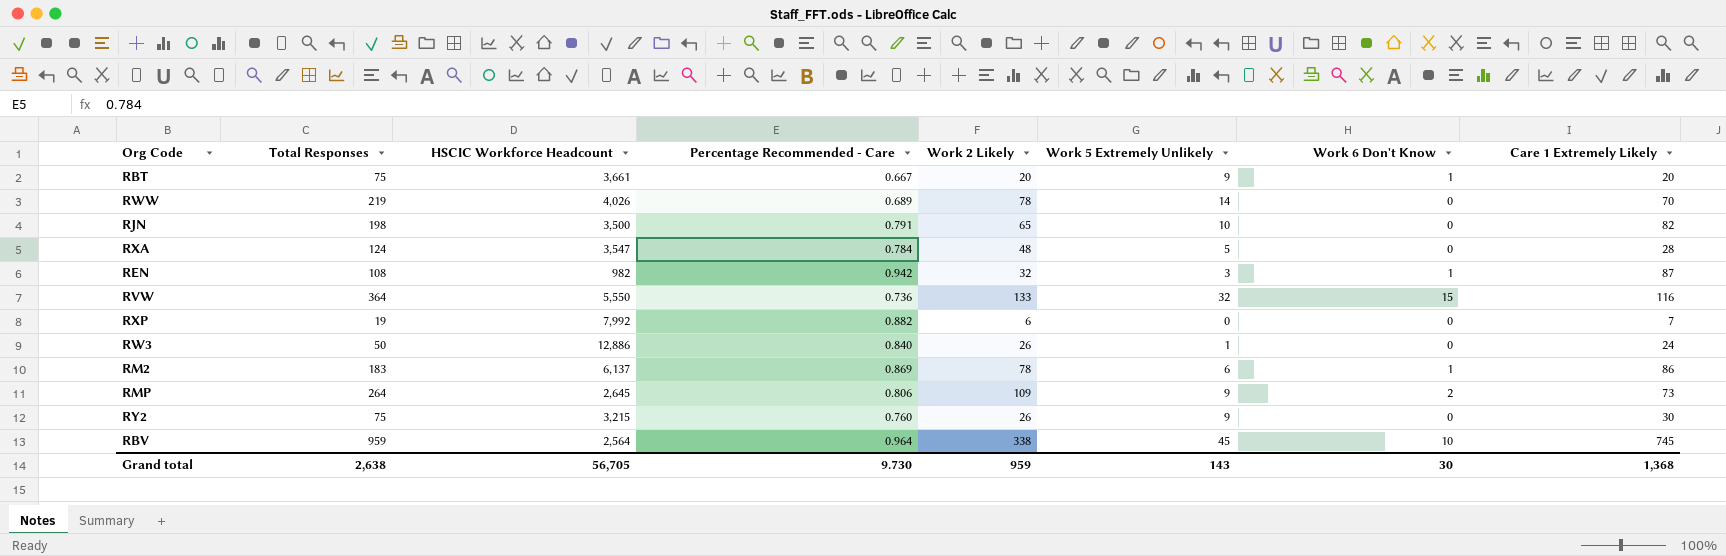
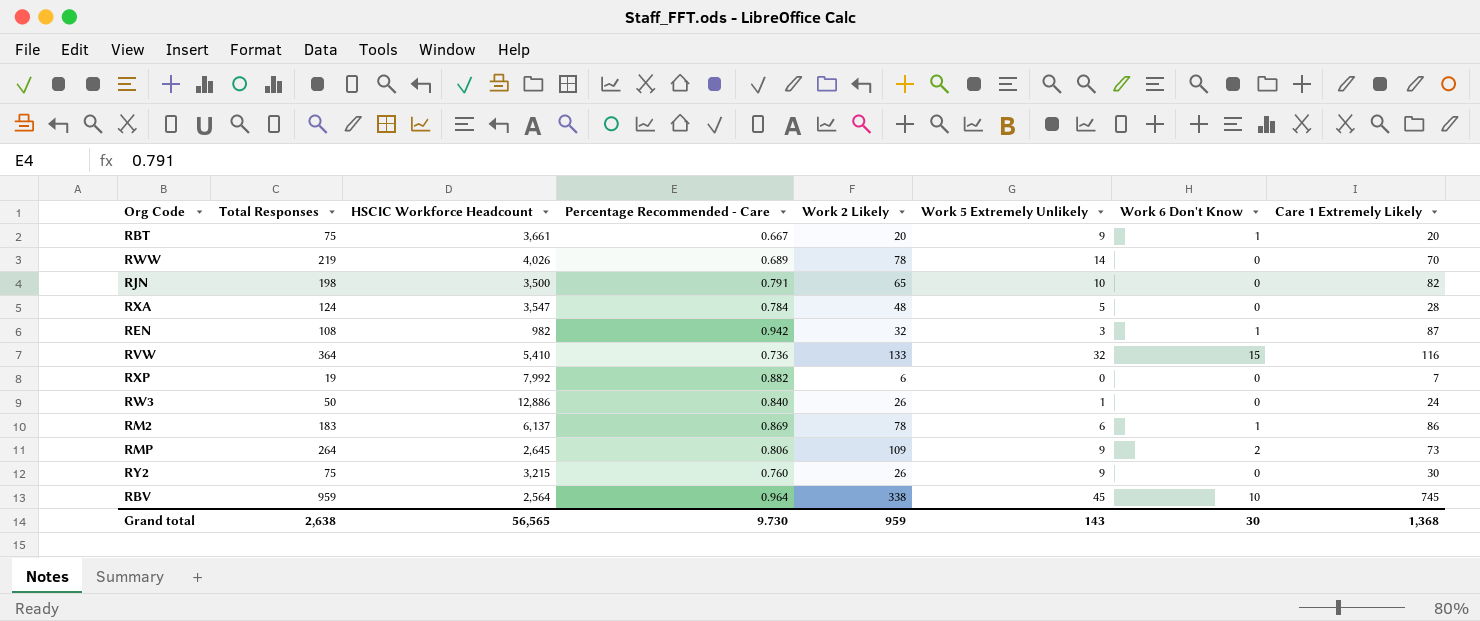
RVW | HSCIC Workforce Headcount: 5,550 -> 5,410
Grand total | HSCIC Workforce Headcount: 56,705 -> 56,565

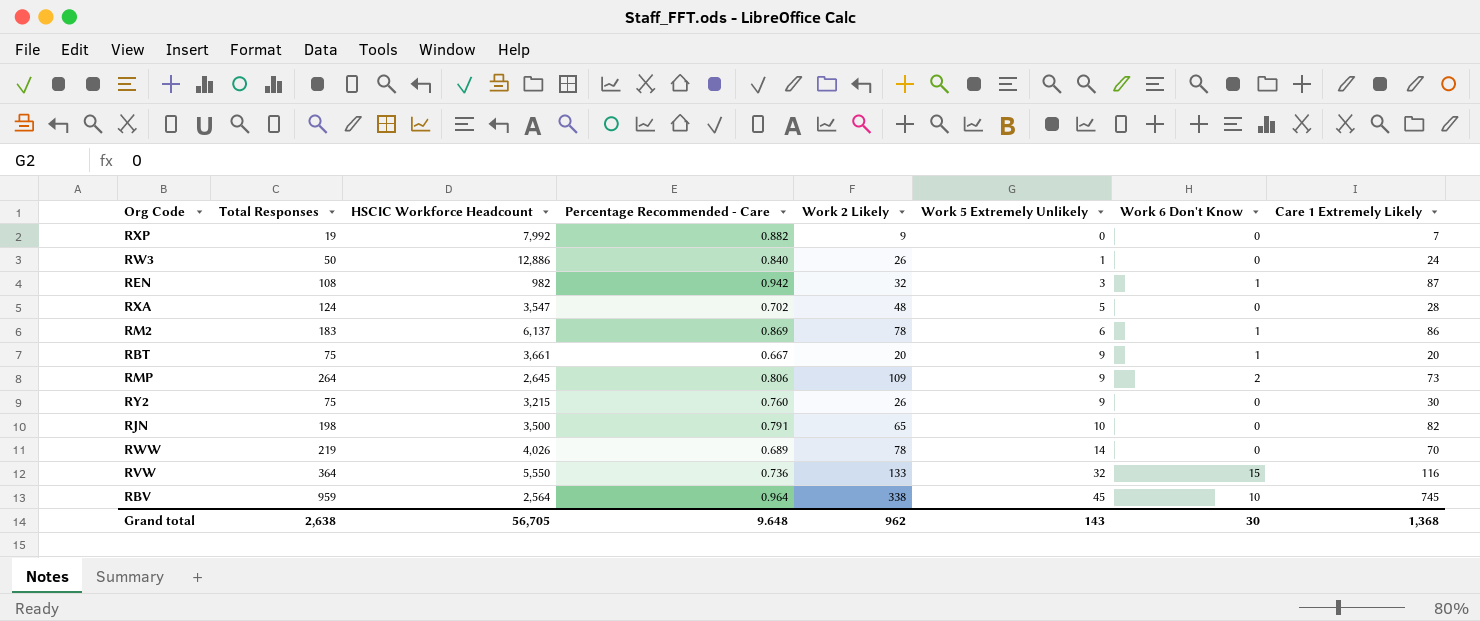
row order: none -> Work 5 Extremely Unlikely ascending
RXP | Work 2 Likely: 6 -> 9
RXA | Percentage Recommended - Care: 0.784 -> 0.702
RVW | HSCIC Workforce Headcount: 5,410 -> 5,550
Grand total | HSCIC Workforce Headcount: 56,565 -> 56,705
Grand total | Percentage Recommended - Care: 9.730 -> 9.648
Grand total | Work 2 Likely: 959 -> 962

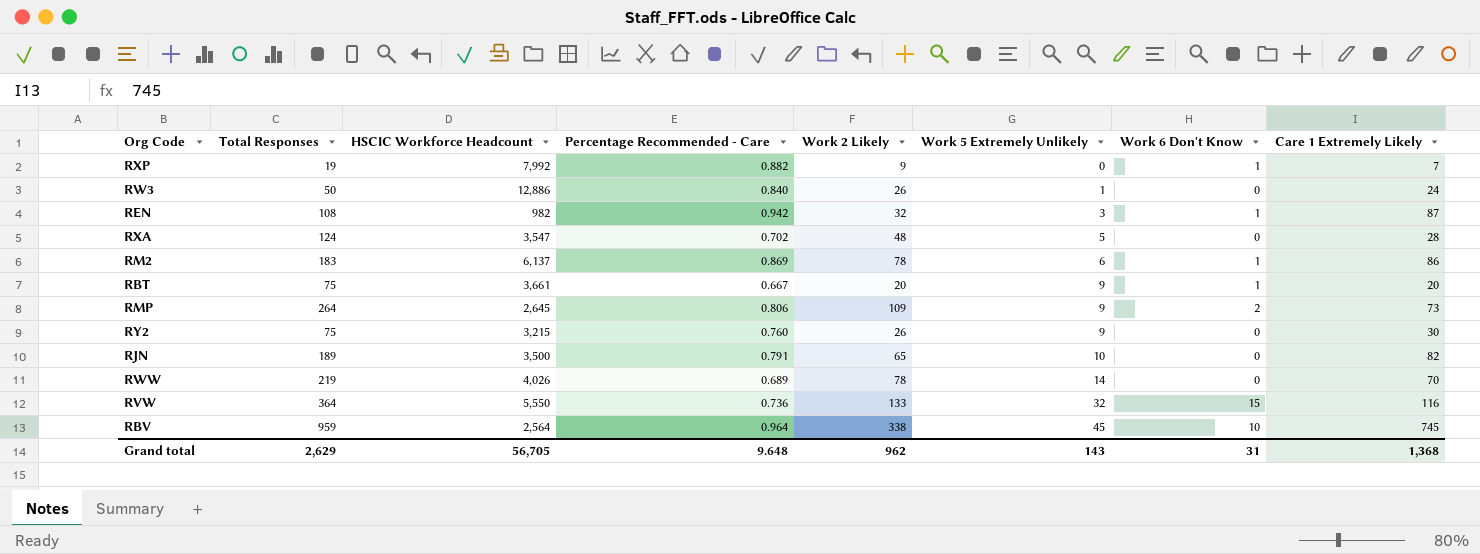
RXP | Work 6 Don't Know: 0 -> 1
RJN | Total Responses: 198 -> 189
Grand total | Total Responses: 2,638 -> 2,629
Grand total | Work 6 Don't Know: 30 -> 31

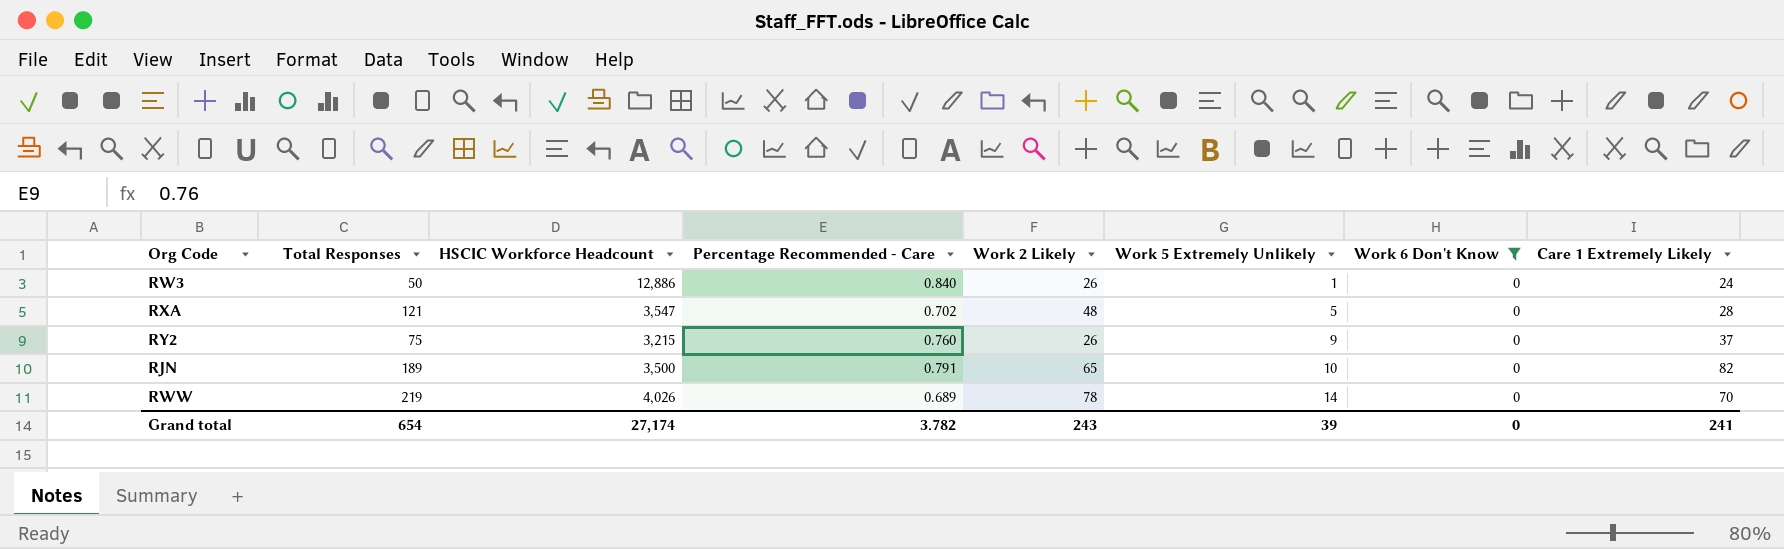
filter: none -> Work 6 Don't Know = 0
RXA | Total Responses: 124 -> 121
RY2 | Care 1 Extremely Likely: 30 -> 37
Grand total | Total Responses: 2,629 -> 654
Grand total | HSCIC Workforce Headcount: 56,705 -> 27,174
Grand total | Percentage Recommended - Care: 9.648 -> 3.782
Grand total | Work 2 Likely: 962 -> 243
Grand total | Work 5 Extremely Unlikely: 143 -> 39
Grand total | Work 6 Don't Know: 31 -> 0
Grand total | Care 1 Extremely Likely: 1,368 -> 241

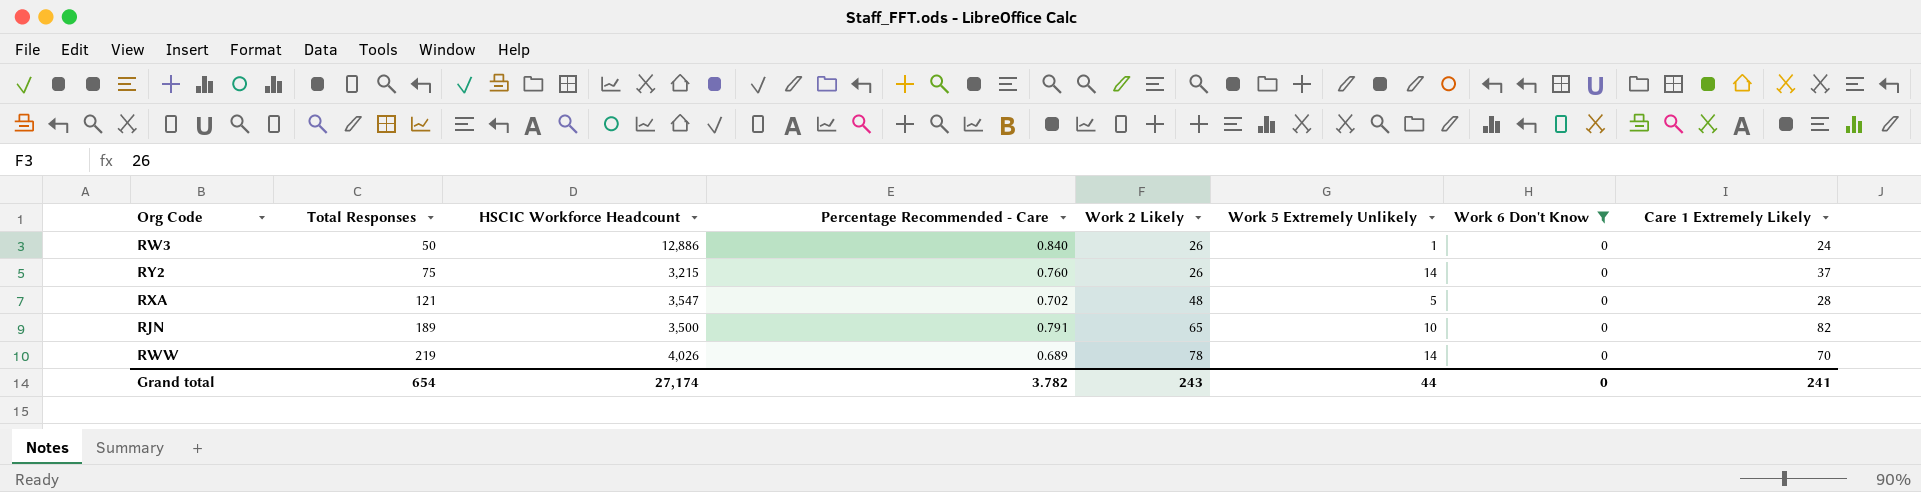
row order: Work 5 Extremely Unlikely ascending -> Total Responses ascending
RY2 | Work 5 Extremely Unlikely: 9 -> 14
Grand total | Work 5 Extremely Unlikely: 39 -> 44

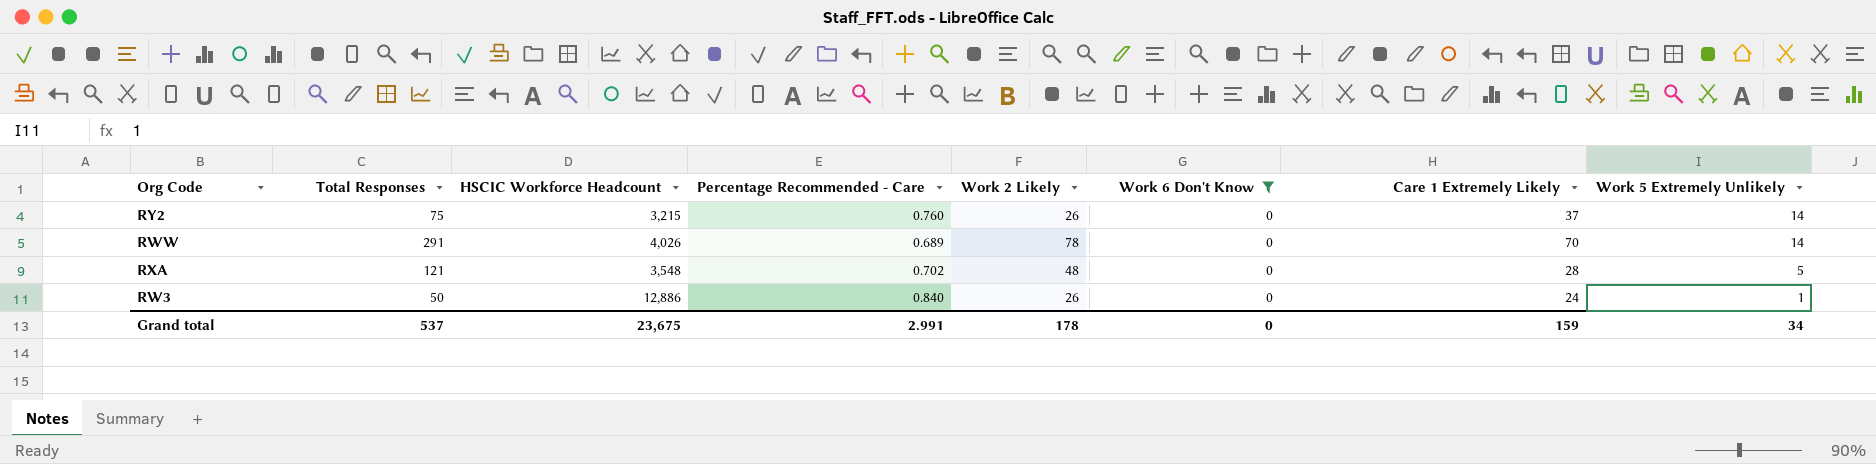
row order: Total Responses ascending -> Work 5 Extremely Unlikely descending
column Work 5 Extremely Unlikely | position: 6 -> 8
row RJN: 189 | 3,500 | 0.791 | 65 | 10 | 0 | 82 -> none
RWW | Total Responses: 219 -> 291
RXA | HSCIC Workforce Headcount: 3,547 -> 3,548
Grand total | Total Responses: 654 -> 537
Grand total | HSCIC Workforce Headcount: 27,174 -> 23,675
Grand total | Percentage Recommended - Care: 3.782 -> 2.991
Grand total | Work 2 Likely: 243 -> 178
Grand total | Care 1 Extremely Likely: 241 -> 159
Grand total | Work 5 Extremely Unlikely: 44 -> 34

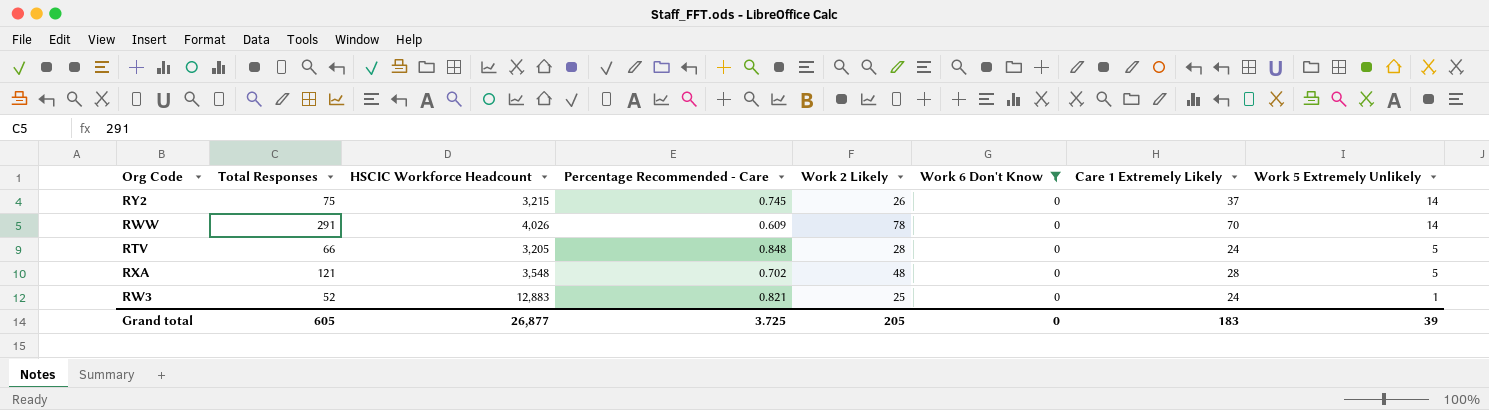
RY2 | Percentage Recommended - Care: 0.760 -> 0.745
RWW | Percentage Recommended - Care: 0.689 -> 0.609
row RTV: none -> 66 | 3,205 | 0.848 | 28 | 0 | 24 | 5
RW3 | Total Responses: 50 -> 52
RW3 | HSCIC Workforce Headcount: 12,886 -> 12,883
RW3 | Percentage Recommended - Care: 0.840 -> 0.821
RW3 | Work 2 Likely: 26 -> 25
Grand total | Total Responses: 537 -> 605
Grand total | HSCIC Workforce Headcount: 23,675 -> 26,877
Grand total | Percentage Recommended - Care: 2.991 -> 3.725
Grand total | Work 2 Likely: 178 -> 205
Grand total | Care 1 Extremely Likely: 159 -> 183
Grand total | Work 5 Extremely Unlikely: 34 -> 39

